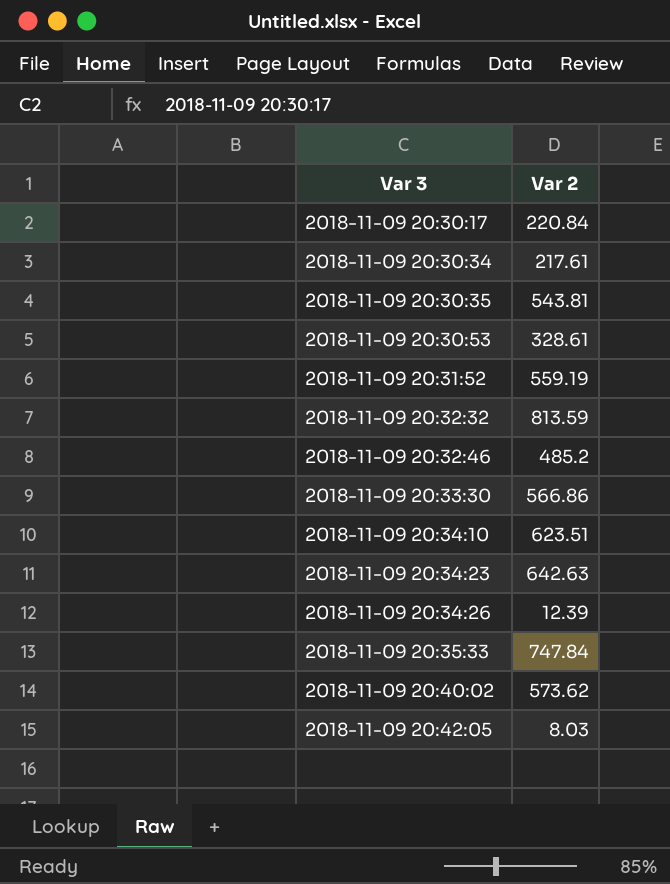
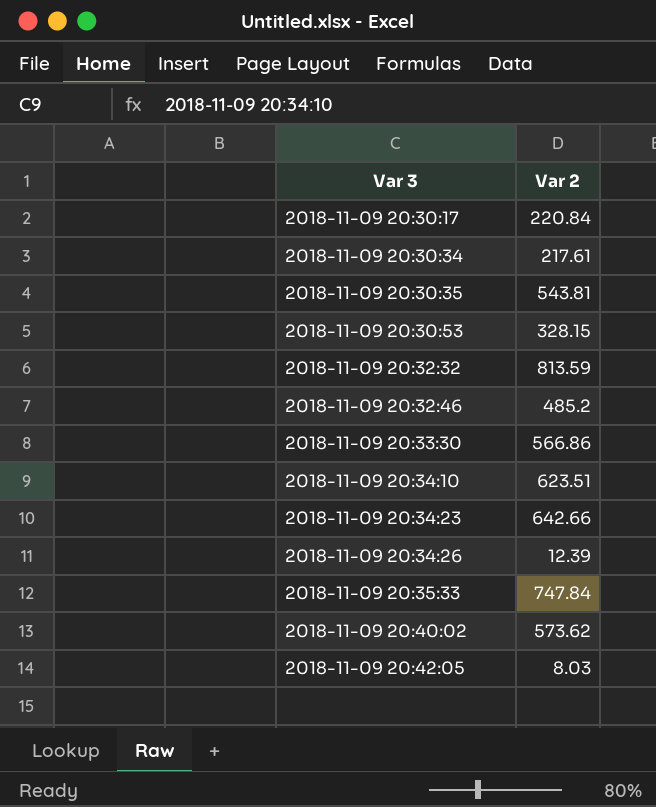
row 2018-11-09 20:31:52: 559.19 -> none
2018-11-09 20:30:53 | Var 2: 328.61 -> 328.15
2018-11-09 20:34:23 | Var 2: 642.63 -> 642.66

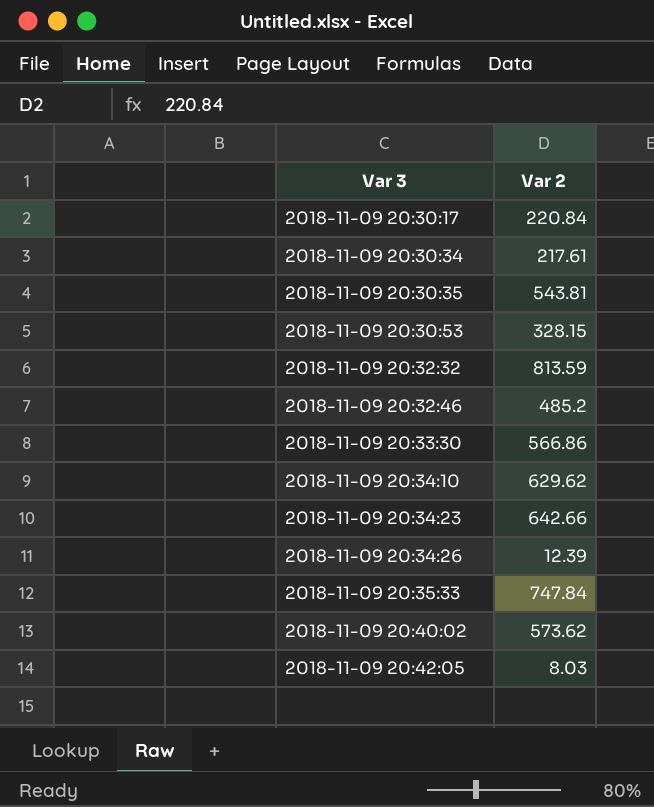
2018-11-09 20:34:10 | Var 2: 623.51 -> 629.62

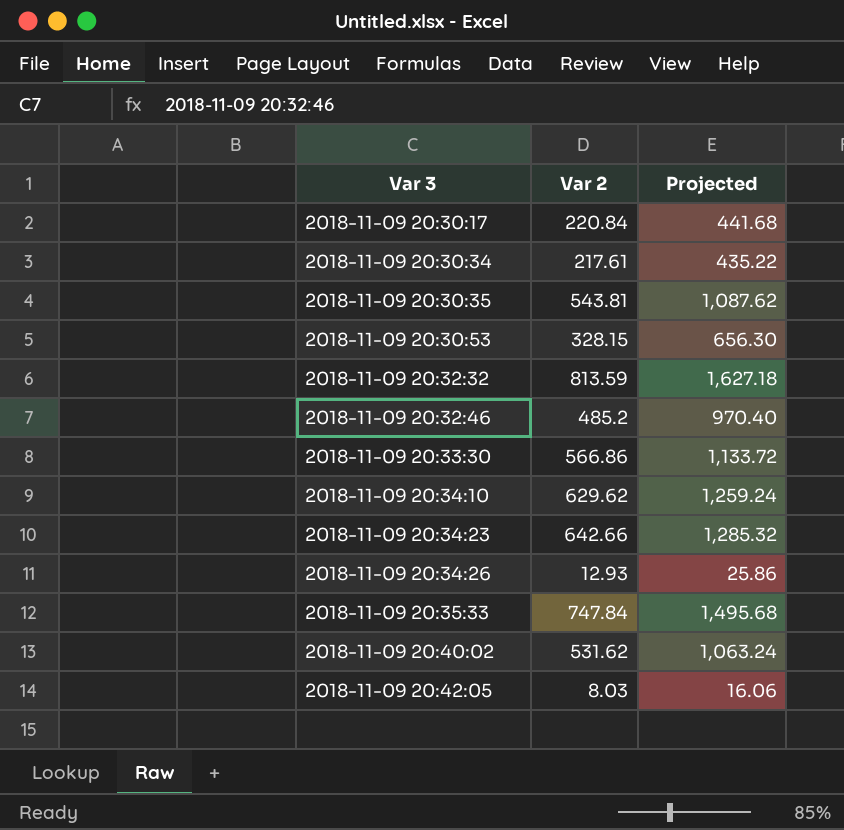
column Projected | formula: none -> [Var 2] * 2
2018-11-09 20:34:26 | Var 2: 12.39 -> 12.93
2018-11-09 20:40:02 | Var 2: 573.62 -> 531.62

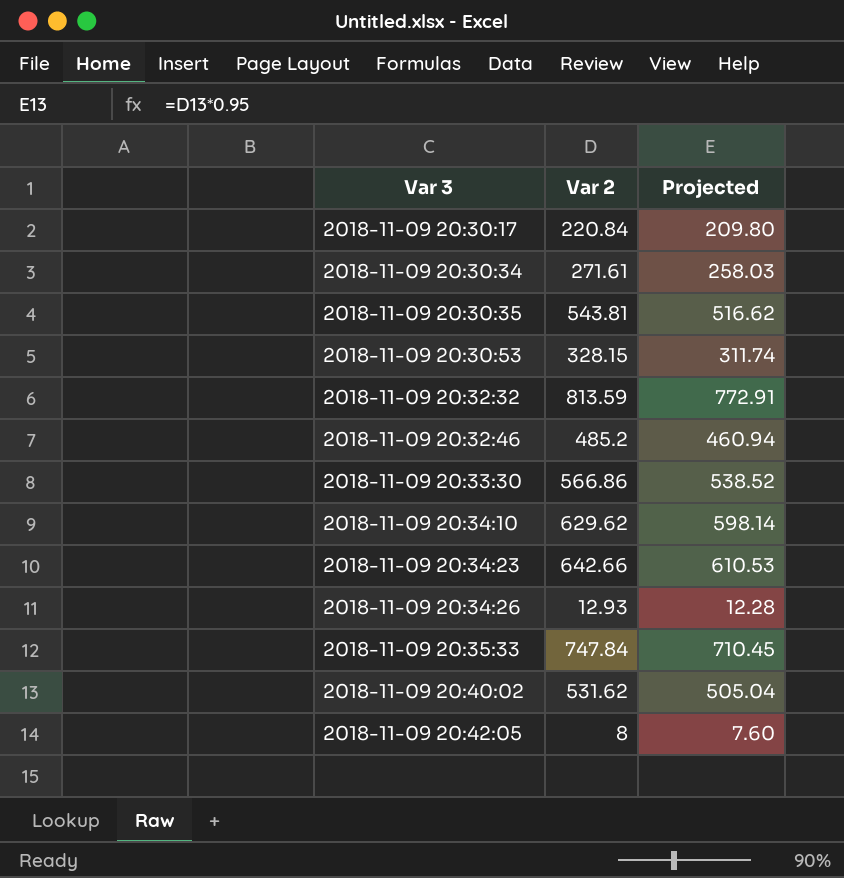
column Projected | formula: [Var 2] * 2 -> [Var 2] * 0.95
2018-11-09 20:30:34 | Var 2: 217.61 -> 271.61
2018-11-09 20:42:05 | Var 2: 8.03 -> 8

